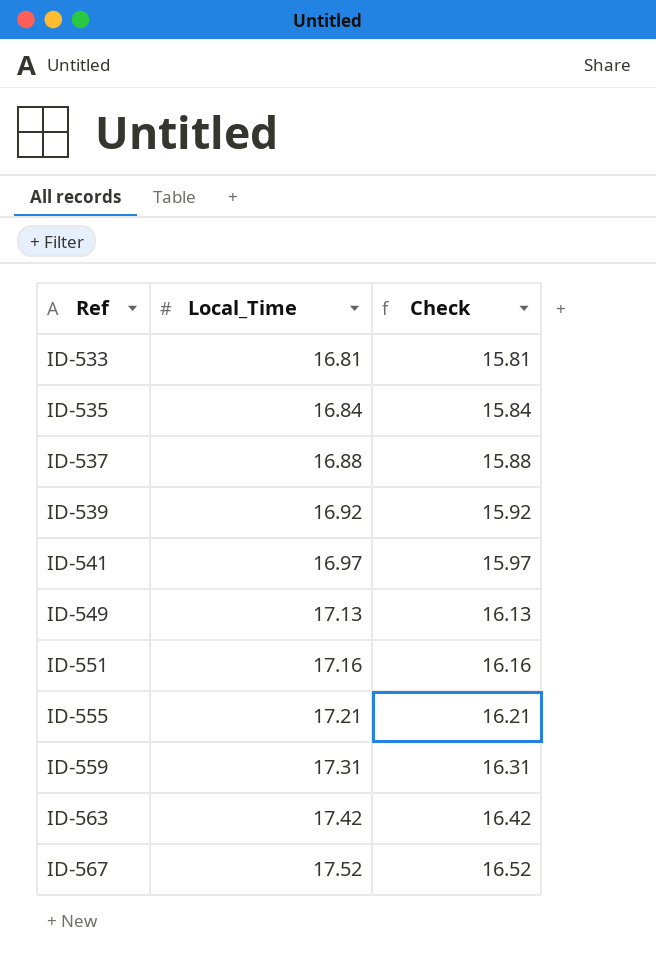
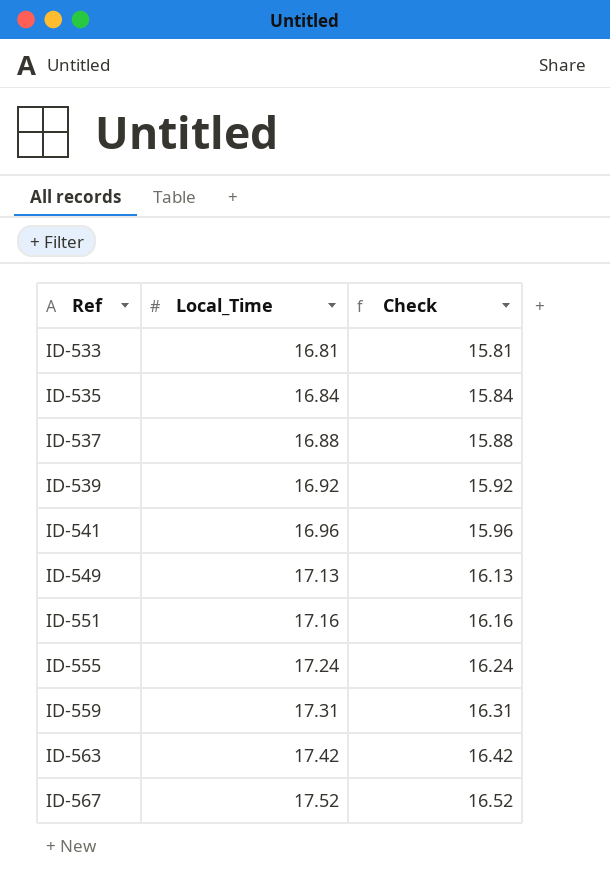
ID-541 | Local_Time: 16.97 -> 16.96
ID-541 | Check: 15.97 -> 15.96
ID-555 | Local_Time: 17.21 -> 17.24
ID-555 | Check: 16.21 -> 16.24

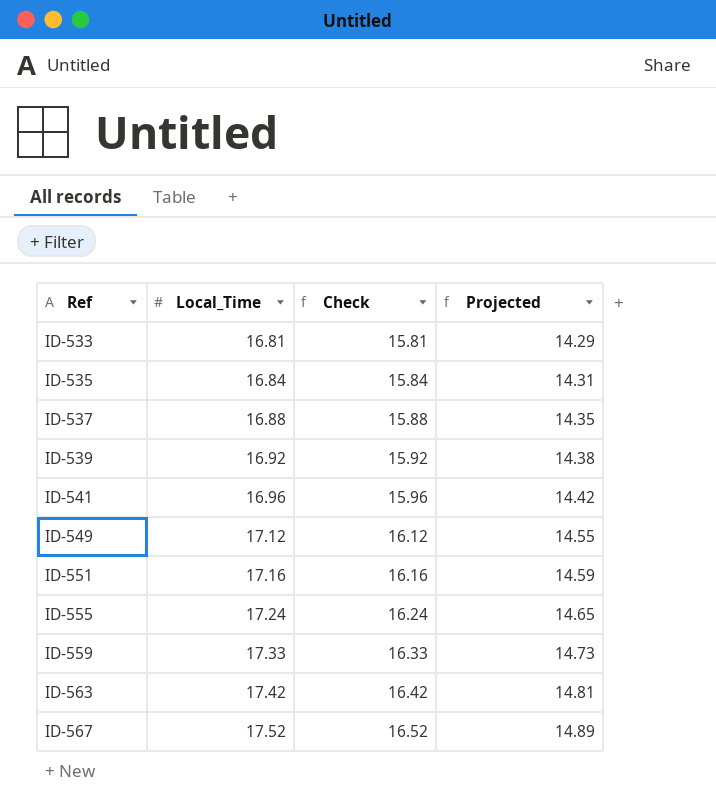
column Projected | formula: none -> [Local_Time] * 0.85
ID-549 | Local_Time: 17.13 -> 17.12
ID-549 | Check: 16.13 -> 16.12
ID-559 | Local_Time: 17.31 -> 17.33
ID-559 | Check: 16.31 -> 16.33

